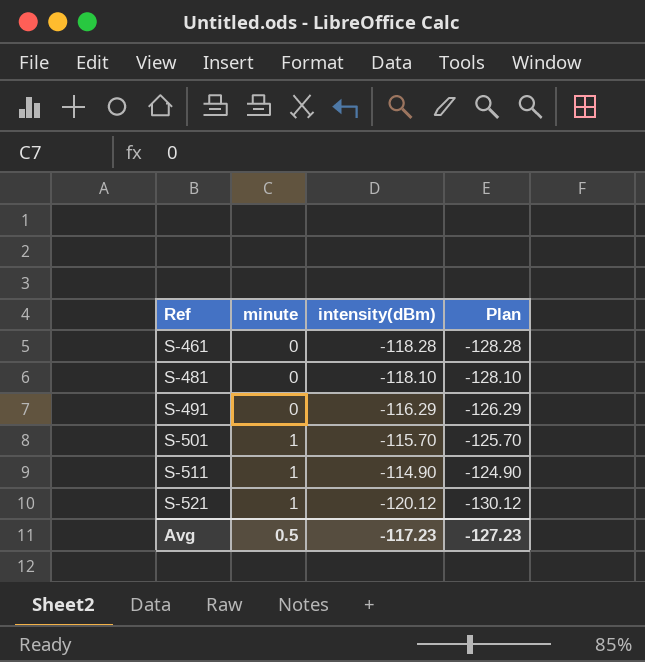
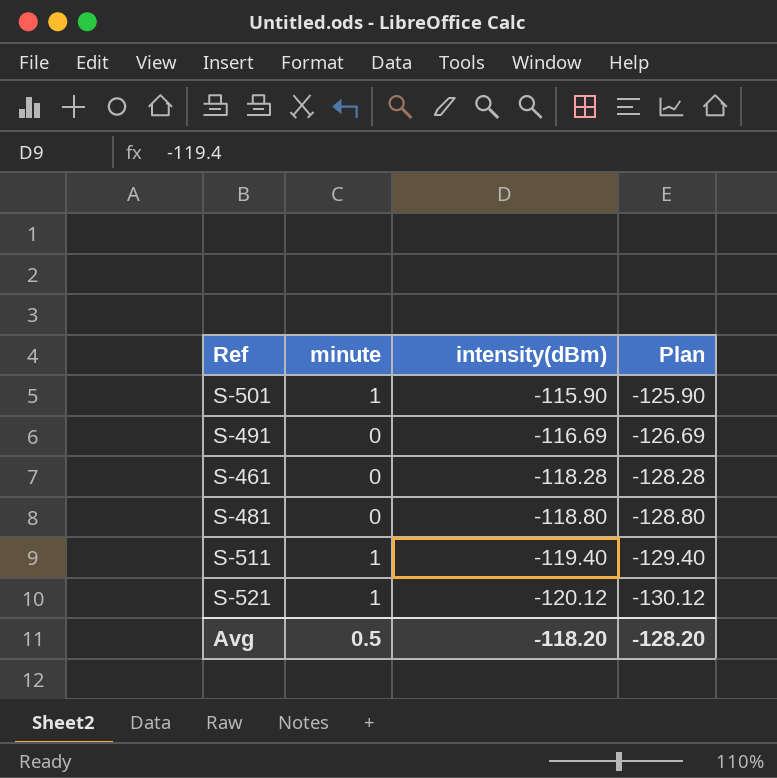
row order: Ref ascending -> intensity(dBm) descending
S-501 | intensity(dBm): -115.70 -> -115.90
S-501 | Plan: -125.70 -> -125.90
S-491 | intensity(dBm): -116.29 -> -116.69
S-491 | Plan: -126.29 -> -126.69
S-481 | intensity(dBm): -118.10 -> -118.80
S-481 | Plan: -128.10 -> -128.80
S-511 | intensity(dBm): -114.90 -> -119.40
S-511 | Plan: -124.90 -> -129.40
Avg | intensity(dBm): -117.23 -> -118.20
Avg | Plan: -127.23 -> -128.20

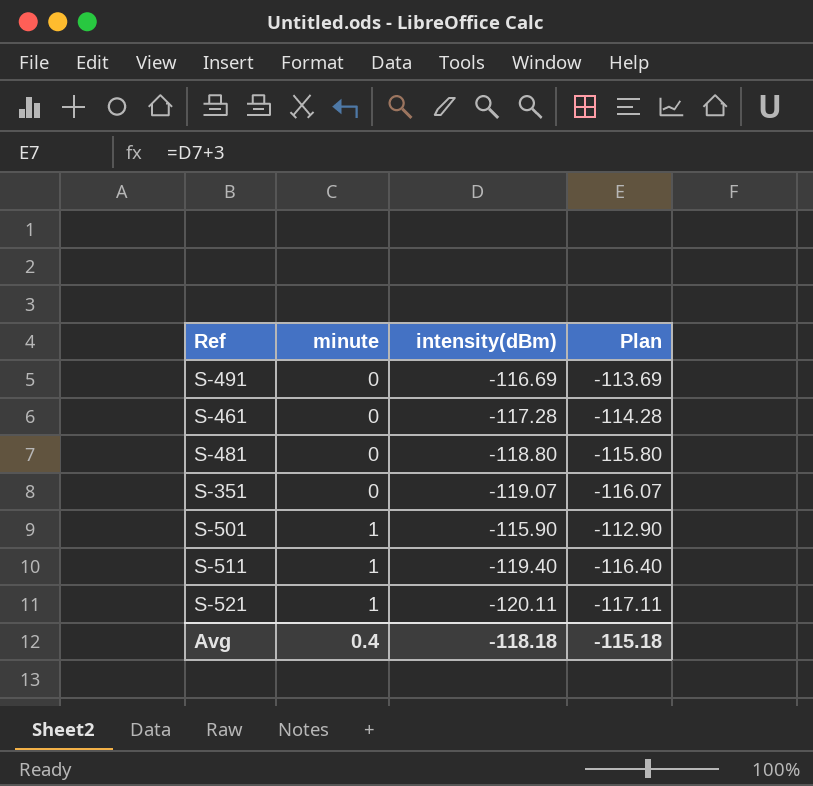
row order: intensity(dBm) descending -> minute ascending
column Plan | formula: [intensity(dBm)] - 10 -> [intensity(dBm)] + 3
S-461 | intensity(dBm): -118.28 -> -117.28
row S-351: none -> 0 | -119.07 | -116.07
S-521 | intensity(dBm): -120.12 -> -120.11
Avg | minute: 0.5 -> 0.4
Avg | intensity(dBm): -118.20 -> -118.18
Avg | Plan: -128.20 -> -115.18

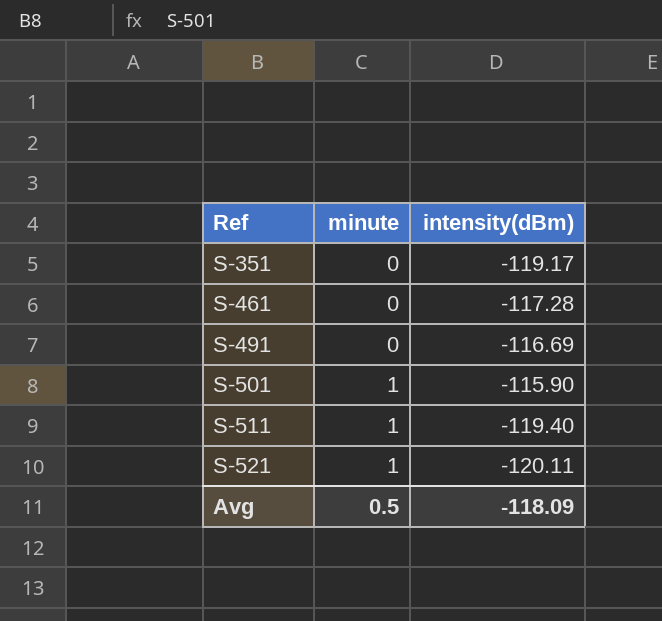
row order: minute ascending -> Ref ascending
column Plan | formula: [intensity(dBm)] + 3 -> none
row S-481: 0 | -118.80 | -115.80 -> none
S-351 | intensity(dBm): -119.07 -> -119.17
Avg | minute: 0.4 -> 0.5
Avg | intensity(dBm): -118.18 -> -118.09

